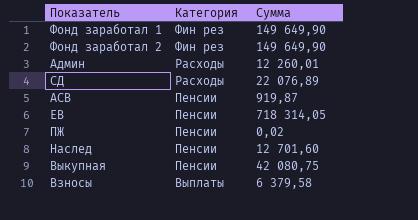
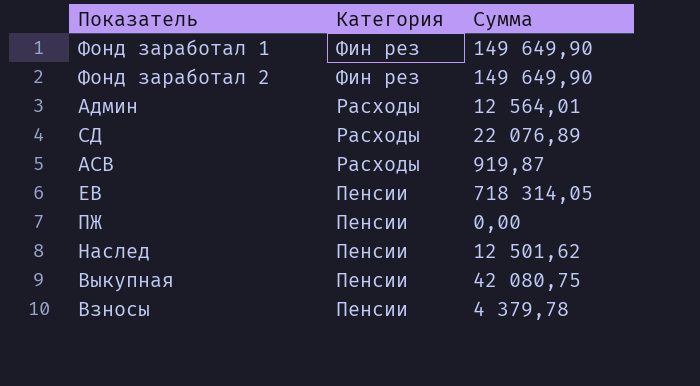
Админ | Сумма: 12 260,01 -> 12 564,01
АСВ | Категория: Пенсии -> Расходы
ПЖ | Сумма: 0,02 -> 0,00
Наслед | Сумма: 12 701,60 -> 12 501,62
Взносы | Категория: Выплаты -> Пенсии
Взносы | Сумма: 6 379,58 -> 4 379,78

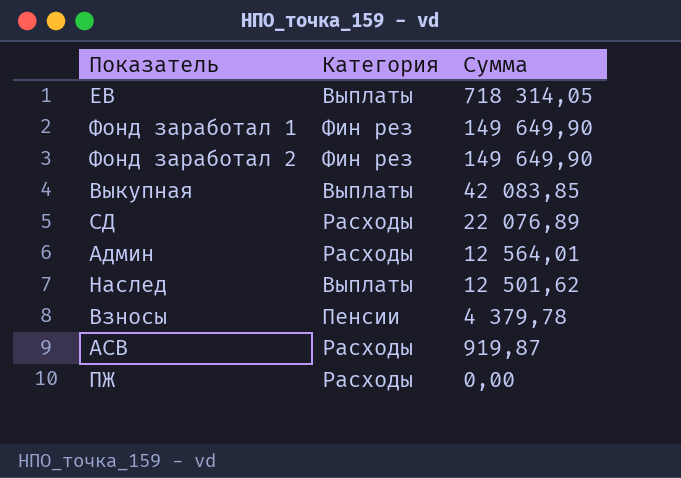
row order: Категория descending -> Сумма descending
ЕВ | Категория: Пенсии -> Выплаты
Выкупная | Категория: Пенсии -> Выплаты
Выкупная | Сумма: 42 080,75 -> 42 083,85
Наслед | Категория: Пенсии -> Выплаты
ПЖ | Категория: Пенсии -> Расходы

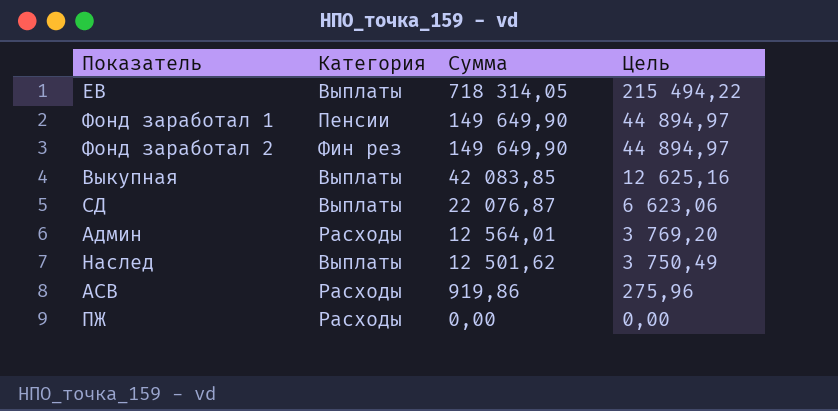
column Цель | formula: none -> [Сумма] * 0,3
row Взносы: Пенсии | 4 379,78 -> none
Фонд заработал 1 | Категория: Фин рез -> Пенсии
СД | Категория: Расходы -> Выплаты
СД | Сумма: 22 076,89 -> 22 076,87
АСВ | Сумма: 919,87 -> 919,86

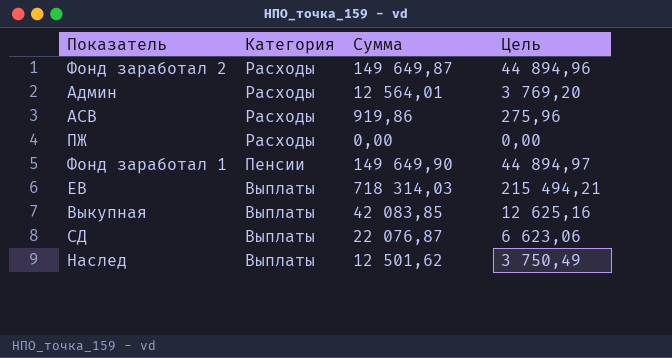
row order: Сумма descending -> Категория descending
Фонд заработал 2 | Категория: Фин рез -> Расходы
Фонд заработал 2 | Сумма: 149 649,90 -> 149 649,87
Фонд заработал 2 | Цель: 44 894,97 -> 44 894,96
ЕВ | Сумма: 718 314,05 -> 718 314,03
ЕВ | Цель: 215 494,22 -> 215 494,21

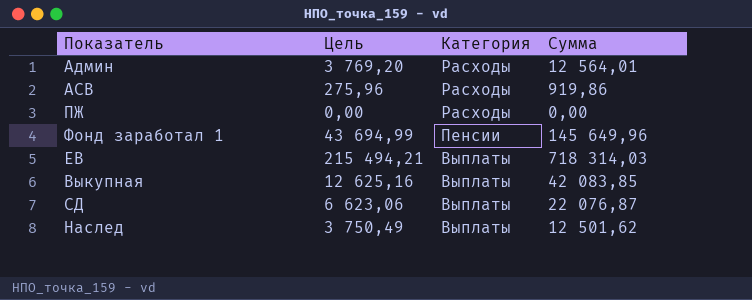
column Цель | position: 4 -> 2
row Фонд заработал 2: Расходы | 149 649,87 | 44 894,96 -> none
Фонд заработал 1 | Цель: 44 894,97 -> 43 694,99
Фонд заработал 1 | Сумма: 149 649,90 -> 145 649,96

